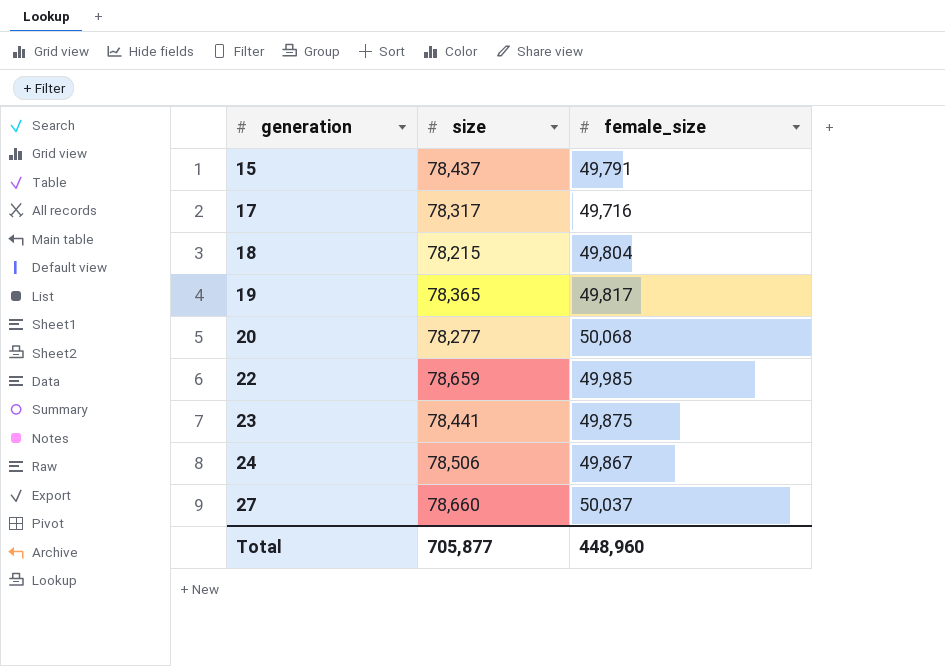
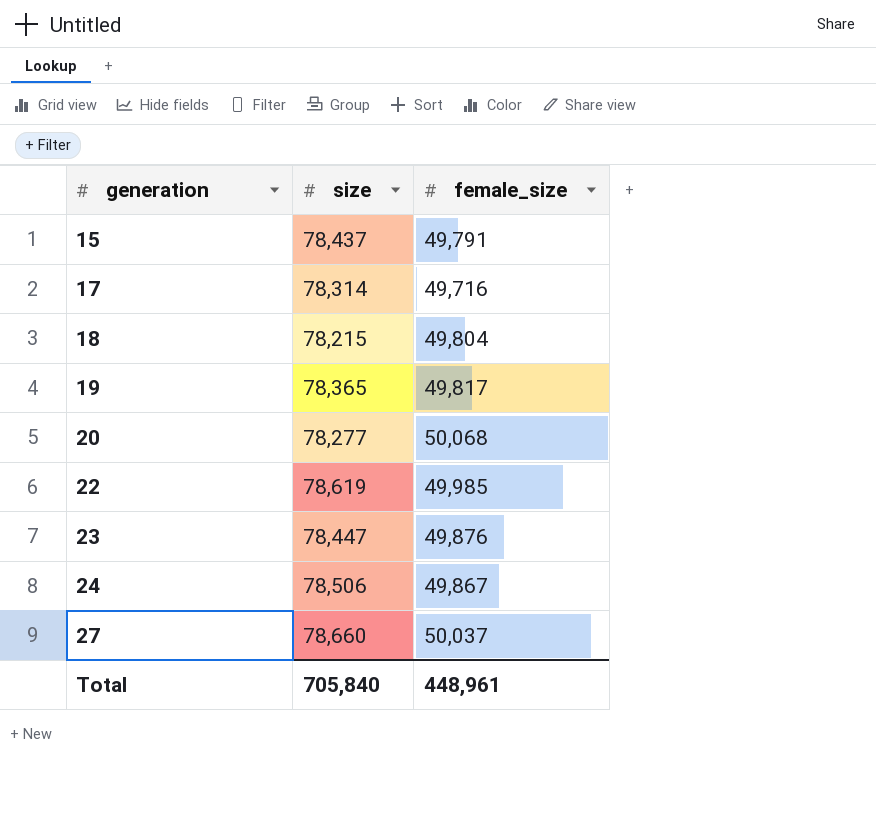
17 | size: 78,317 -> 78,314
22 | size: 78,659 -> 78,619
23 | size: 78,441 -> 78,447
23 | female_size: 49,875 -> 49,876
Total | size: 705,877 -> 705,840
Total | female_size: 448,960 -> 448,961

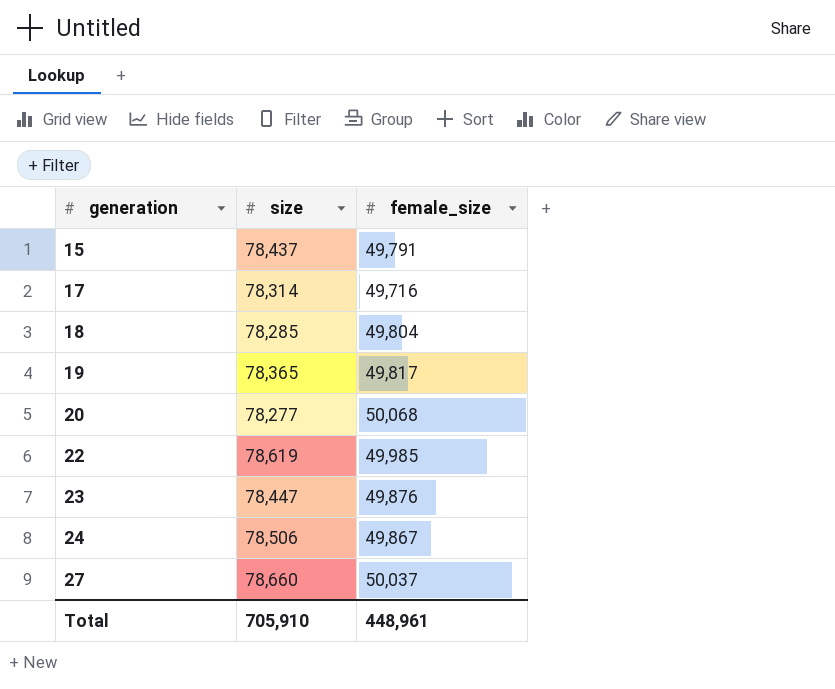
18 | size: 78,215 -> 78,285
Total | size: 705,840 -> 705,910

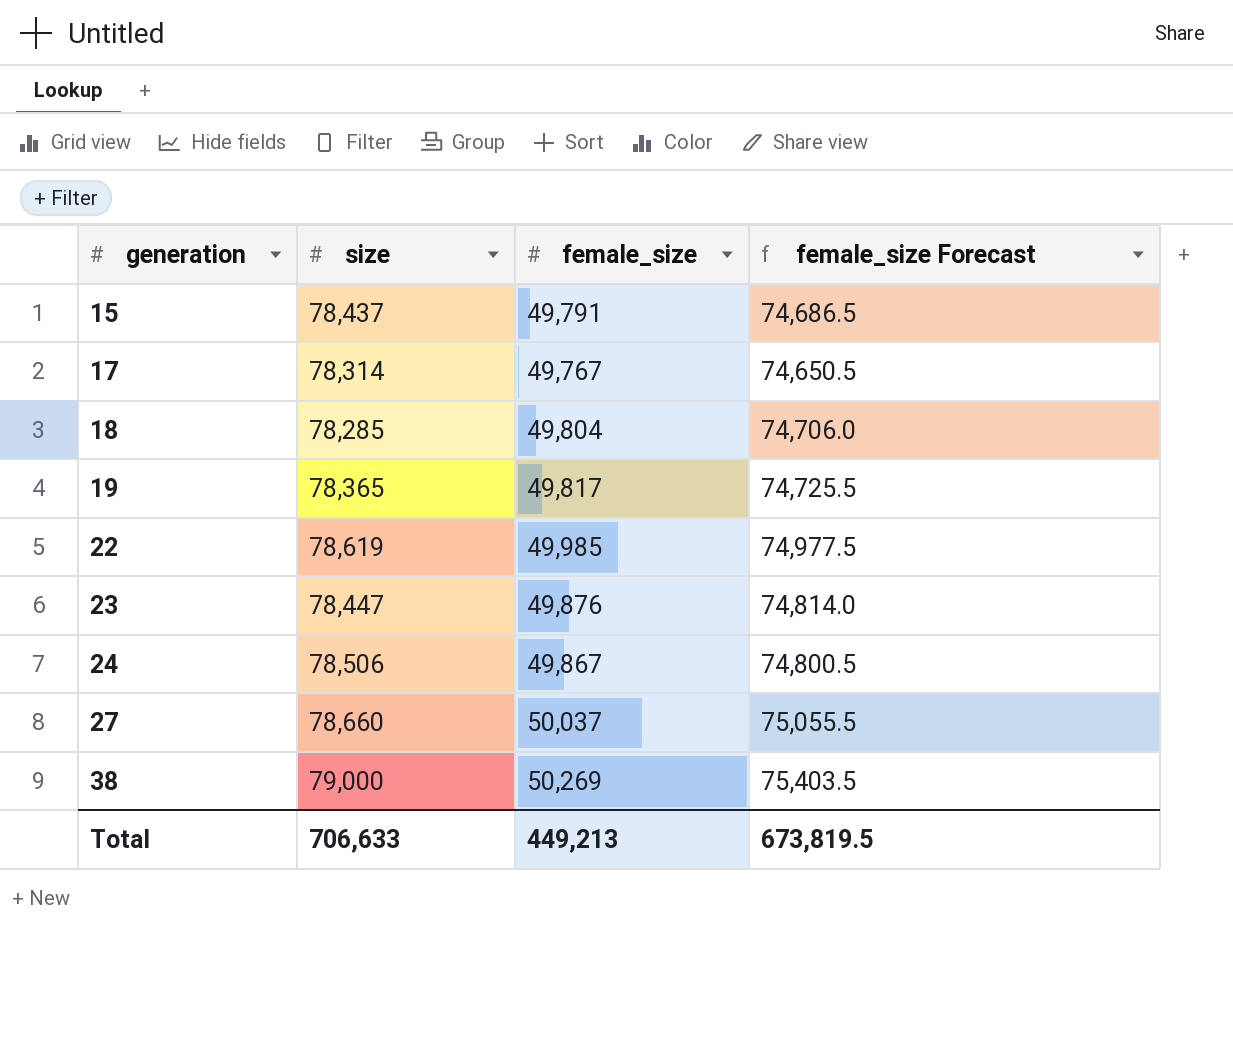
column female_size Forecast | formula: none -> [female_size] * 1.5
row 20: 78,277 | 50,068 -> none
17 | female_size: 49,716 -> 49,767
row 38: none -> 79,000 | 50,269 | 75,403.5
Total | size: 705,910 -> 706,633
Total | female_size: 448,961 -> 449,213

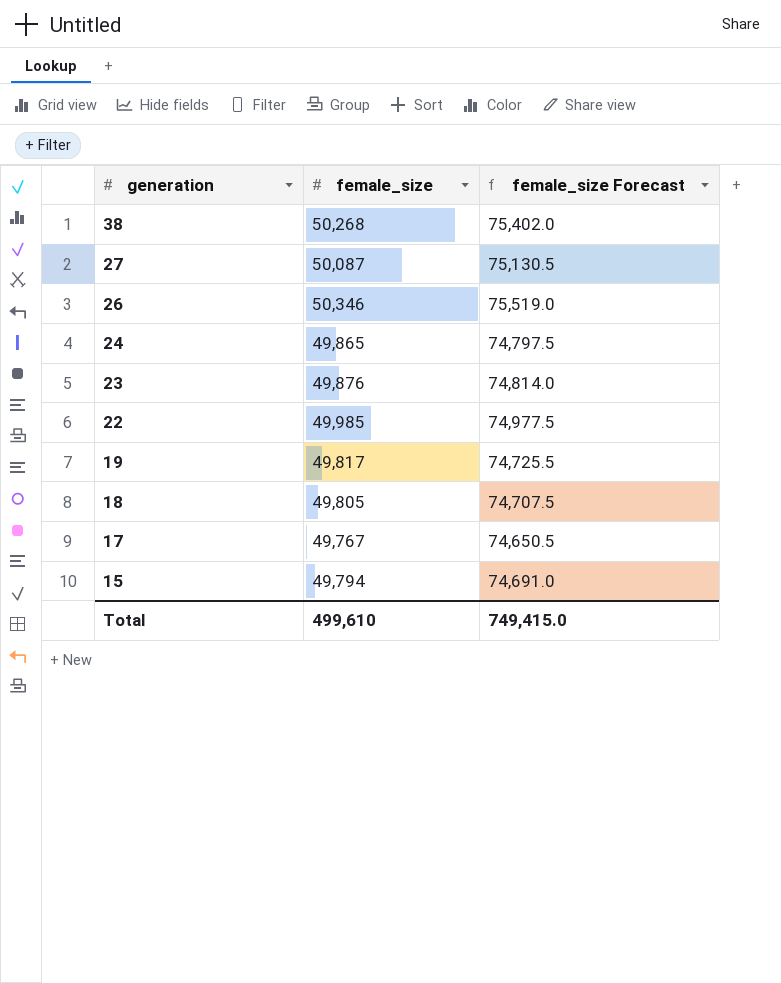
row order: generation ascending -> generation descending
column size | position: 2 -> none
38 | female_size: 50,269 -> 50,268
38 | female_size Forecast: 75,403.5 -> 75,402.0
27 | female_size: 50,037 -> 50,087
27 | female_size Forecast: 75,055.5 -> 75,130.5
row 26: none -> 50,346 | 75,519.0
24 | female_size: 49,867 -> 49,865
24 | female_size Forecast: 74,800.5 -> 74,797.5
18 | female_size: 49,804 -> 49,805
18 | female_size Forecast: 74,706.0 -> 74,707.5
15 | female_size: 49,791 -> 49,794
15 | female_size Forecast: 74,686.5 -> 74,691.0
Total | female_size: 449,213 -> 499,610
Total | female_size Forecast: 673,819.5 -> 749,415.0

